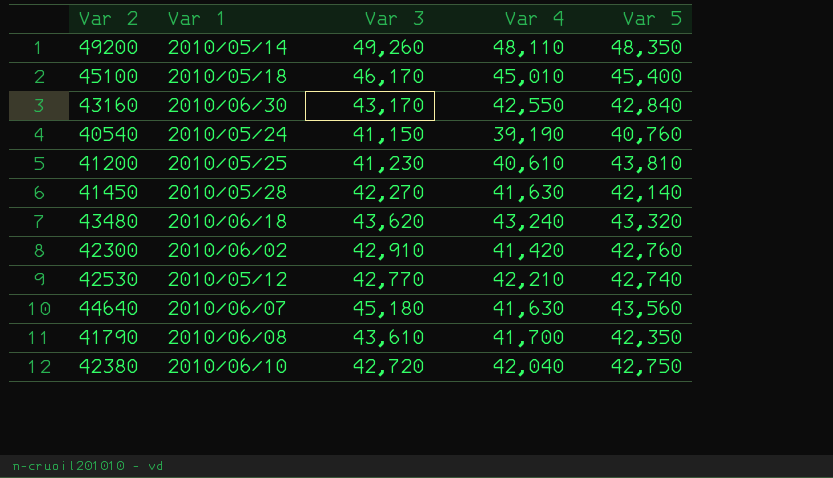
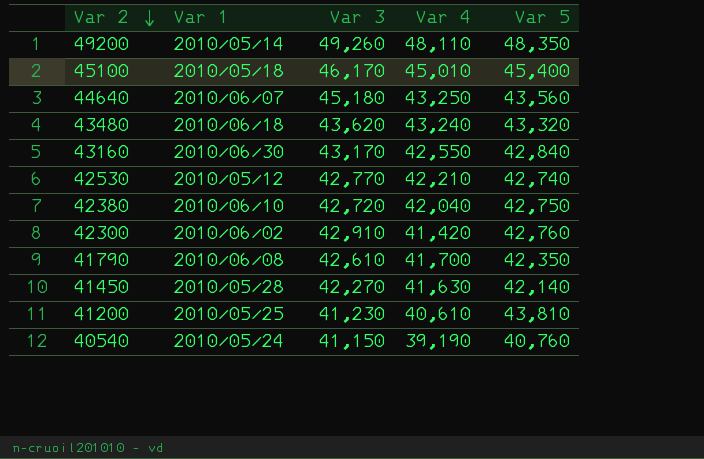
row order: none -> Var 2 descending
44640 | Var 4: 41,630 -> 43,250
41790 | Var 3: 43,610 -> 42,610

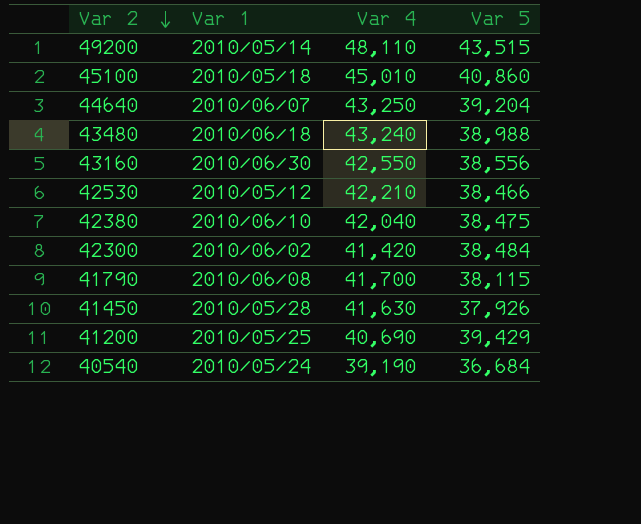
column Var 3 | position: 3 -> none
49200 | Var 5: 48,350 -> 43,515
45100 | Var 5: 45,400 -> 40,860
44640 | Var 5: 43,560 -> 39,204
43480 | Var 5: 43,320 -> 38,988
43160 | Var 5: 42,840 -> 38,556
42530 | Var 5: 42,740 -> 38,466
42380 | Var 5: 42,750 -> 38,475
42300 | Var 5: 42,760 -> 38,484
41790 | Var 5: 42,350 -> 38,115
41450 | Var 5: 42,140 -> 37,926
41200 | Var 4: 40,610 -> 40,690
41200 | Var 5: 43,810 -> 39,429
40540 | Var 5: 40,760 -> 36,684

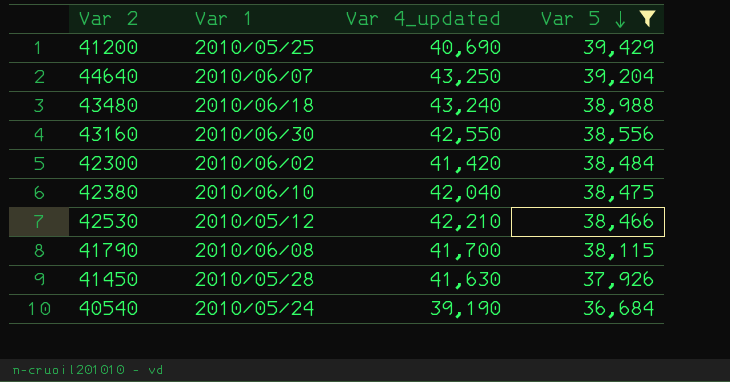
filter: none -> Var 5 <= 39,429
row order: Var 2 descending -> Var 5 descending
column name: Var 4 -> Var 4_updated

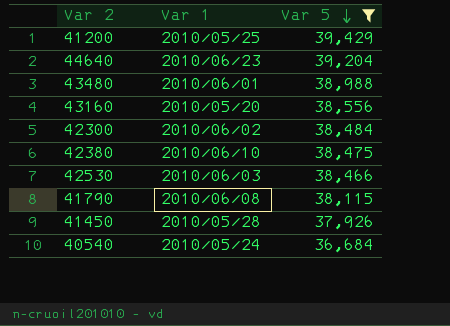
column Var 4_updated | position: 3 -> none
44640 | Var 1: 2010/06/07 -> 2010/06/23
43480 | Var 1: 2010/06/18 -> 2010/06/01
43160 | Var 1: 2010/06/30 -> 2010/05/20
42530 | Var 1: 2010/05/12 -> 2010/06/03

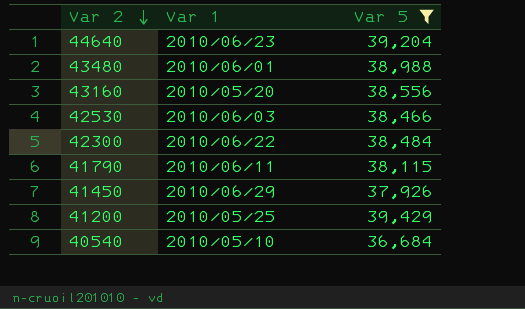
row order: Var 5 descending -> Var 2 descending
row 42380: 2010/06/10 | 38,475 -> none
42300 | Var 1: 2010/06/02 -> 2010/06/22
41790 | Var 1: 2010/06/08 -> 2010/06/11
41450 | Var 1: 2010/05/28 -> 2010/06/29
40540 | Var 1: 2010/05/24 -> 2010/05/10

